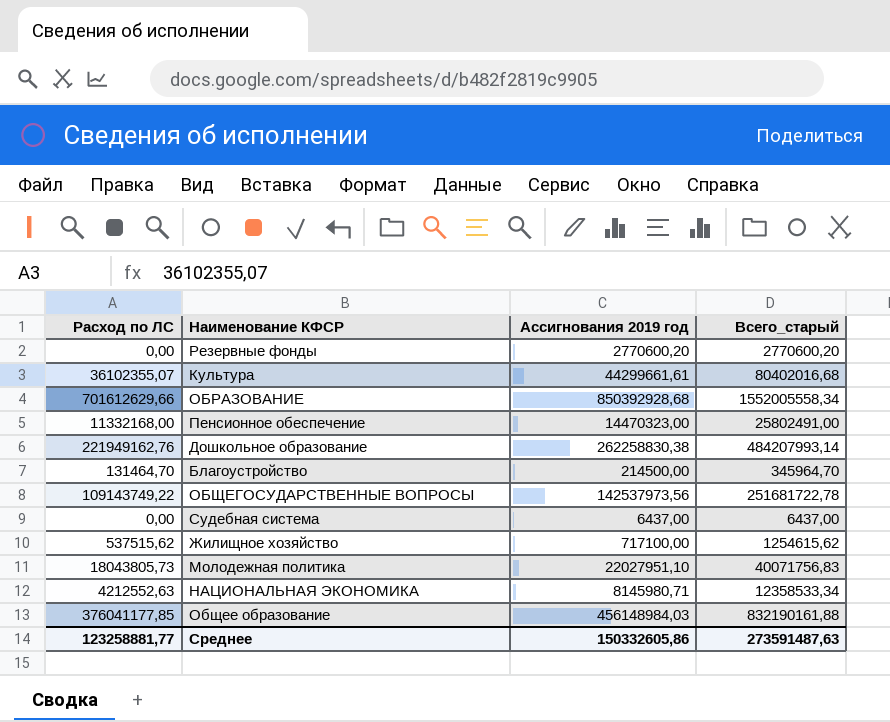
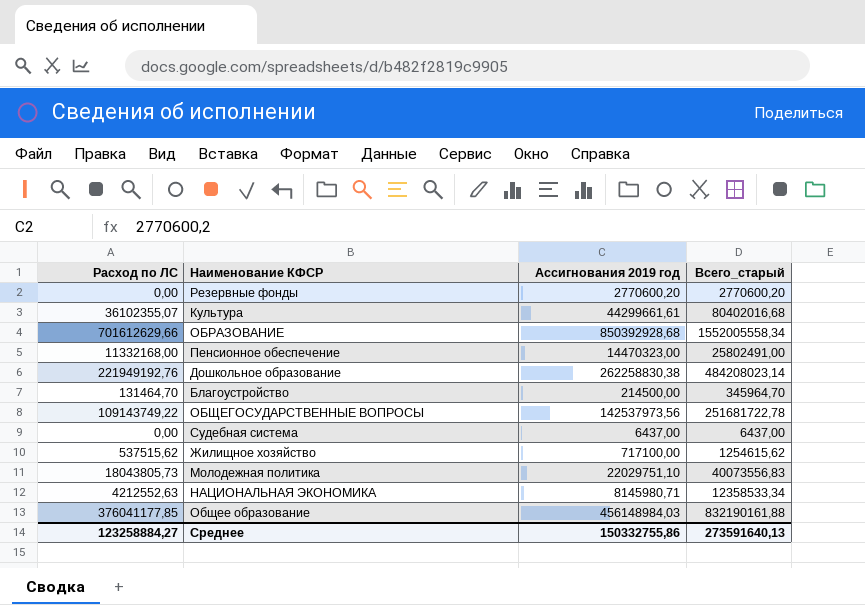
Дошкольное образование | Расход по ЛС: 221949162,76 -> 221949192,76
Дошкольное образование | Всего_старый: 484207993,14 -> 484208023,14
Молодежная политика | Ассигнования 2019 год: 22027951,10 -> 22029751,10
Молодежная политика | Всего_старый: 40071756,83 -> 40073556,83
Среднее | Расход по ЛС: 123258881,77 -> 123258884,27
Среднее | Ассигнования 2019 год: 150332605,86 -> 150332755,86
Среднее | Всего_старый: 273591487,63 -> 273591640,13

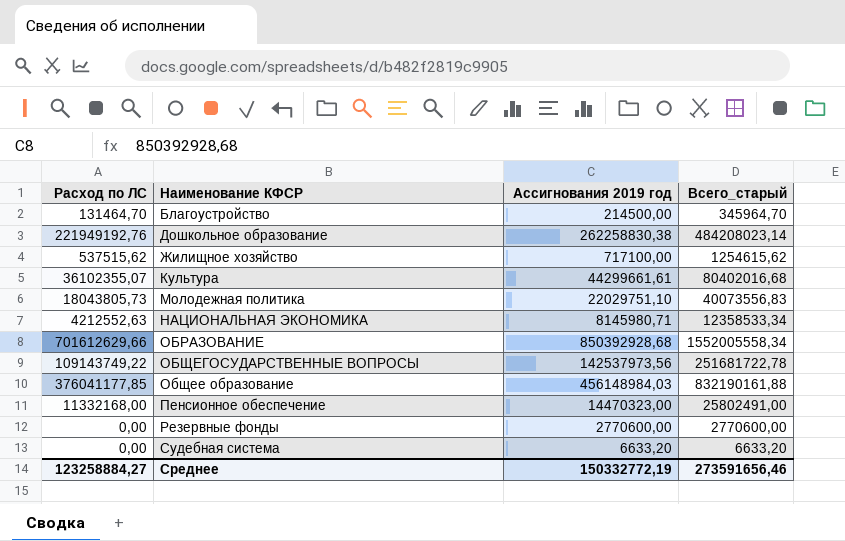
row order: none -> Наименование КФСР ascending
Резервные фонды | Ассигнования 2019 год: 2770600,20 -> 2770600,00
Резервные фонды | Всего_старый: 2770600,20 -> 2770600,00
Судебная система | Ассигнования 2019 год: 6437,00 -> 6633,20
Судебная система | Всего_старый: 6437,00 -> 6633,20
Среднее | Ассигнования 2019 год: 150332755,86 -> 150332772,19
Среднее | Всего_старый: 273591640,13 -> 273591656,46

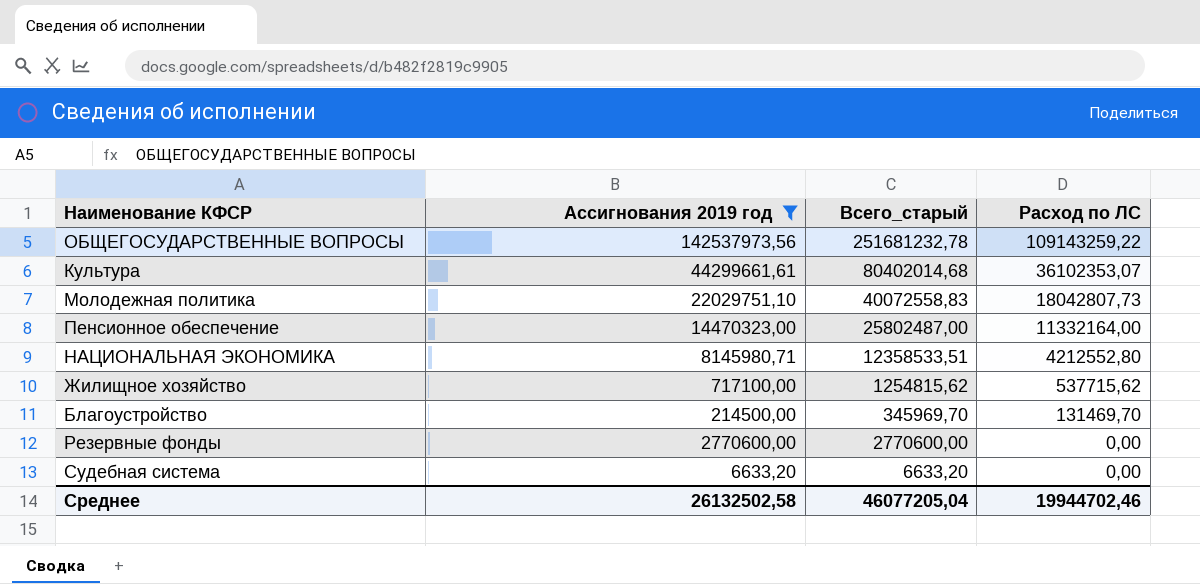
filter: none -> Ассигнования 2019 год <= 142537973,56
row order: Наименование КФСР ascending -> Расход по ЛС descending
column Расход по ЛС | position: 1 -> 4
ОБЩЕГОСУДАРСТВЕННЫЕ ВОПРОСЫ | Всего_старый: 251681722,78 -> 251681232,78
ОБЩЕГОСУДАРСТВЕННЫЕ ВОПРОСЫ | Расход по ЛС: 109143749,22 -> 109143259,22
Культура | Всего_старый: 80402016,68 -> 80402014,68
Культура | Расход по ЛС: 36102355,07 -> 36102353,07
Молодежная политика | Всего_старый: 40073556,83 -> 40072558,83
Молодежная политика | Расход по ЛС: 18043805,73 -> 18042807,73
Пенсионное обеспечение | Всего_старый: 25802491,00 -> 25802487,00
Пенсионное обеспечение | Расход по ЛС: 11332168,00 -> 11332164,00
НАЦИОНАЛЬНАЯ ЭКОНОМИКА | Всего_старый: 12358533,34 -> 12358533,51
НАЦИОНАЛЬНАЯ ЭКОНОМИКА | Расход по ЛС: 4212552,63 -> 4212552,80
Жилищное хозяйство | Всего_старый: 1254615,62 -> 1254815,62
Жилищное хозяйство | Расход по ЛС: 537515,62 -> 537715,62
Благоустройство | Всего_старый: 345964,70 -> 345969,70
Благоустройство | Расход по ЛС: 131464,70 -> 131469,70
Среднее | Ассигнования 2019 год: 150332772,19 -> 26132502,58
Среднее | Всего_старый: 273591656,46 -> 46077205,04
Среднее | Расход по ЛС: 123258884,27 -> 19944702,46

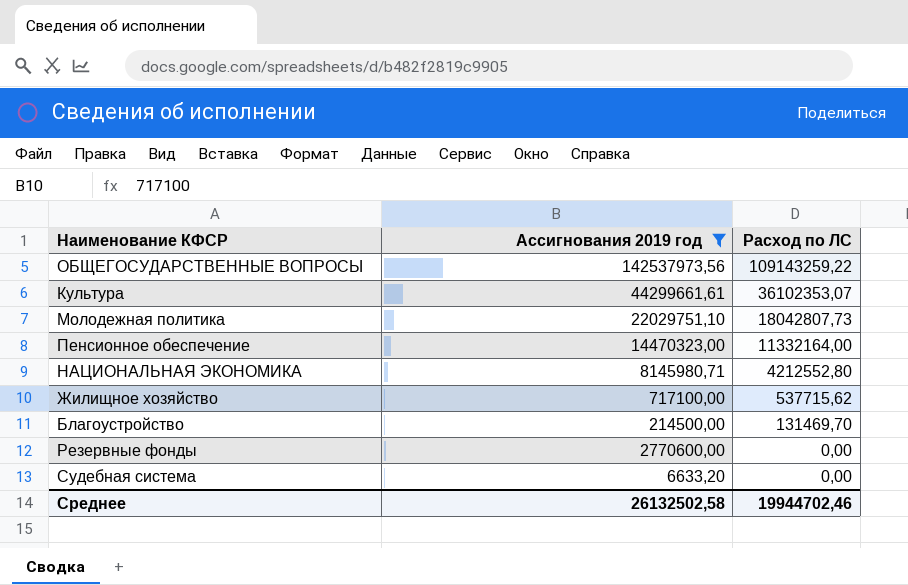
column Всего_старый | formula: [Ассигнования 2019 год] + [Расход по ЛС] -> none

